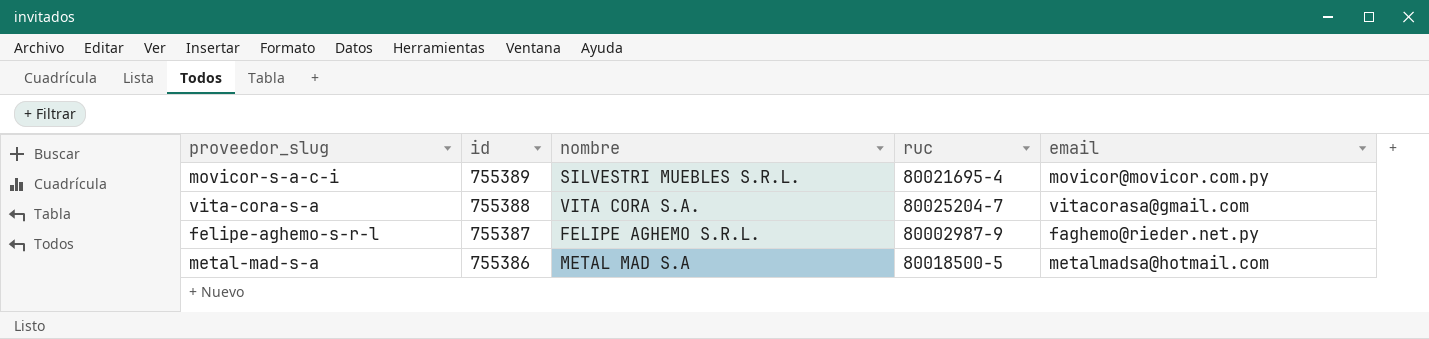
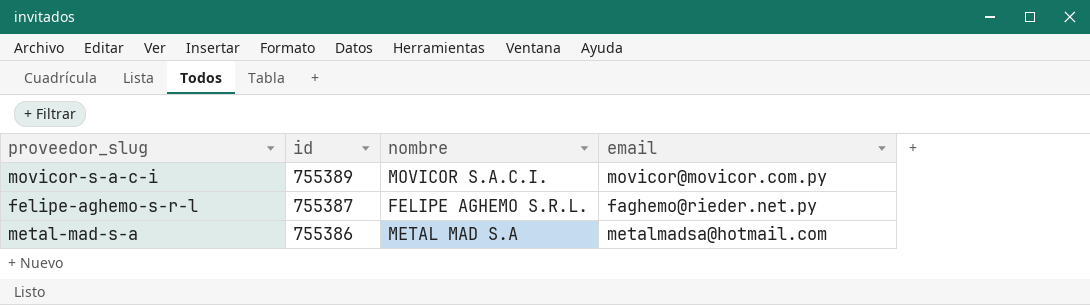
column ruc | position: 4 -> none
row vita-cora-s-a: 755388 | VITA CORA S.A. | 80025204-7 | vitacorasa@gmail.com -> none
movicor-s-a-c-i | nombre: SILVESTRI MUEBLES S.R.L. -> MOVICOR S.A.C.I.

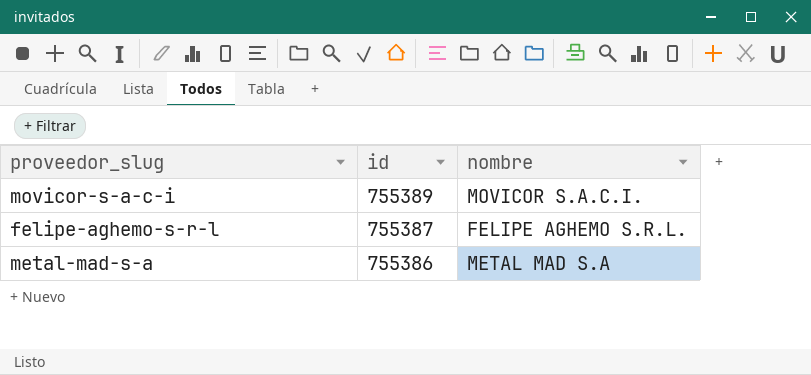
column email | position: 4 -> none

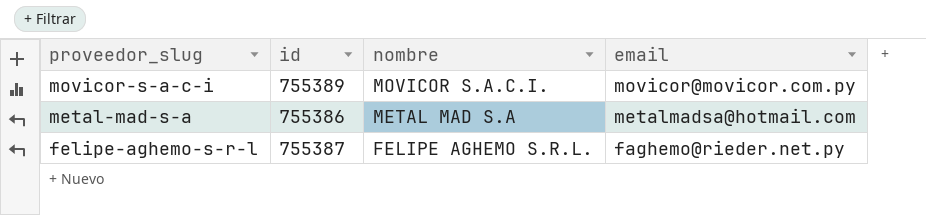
row order: id descending -> proveedor_slug descending
column email | position: none -> 4

